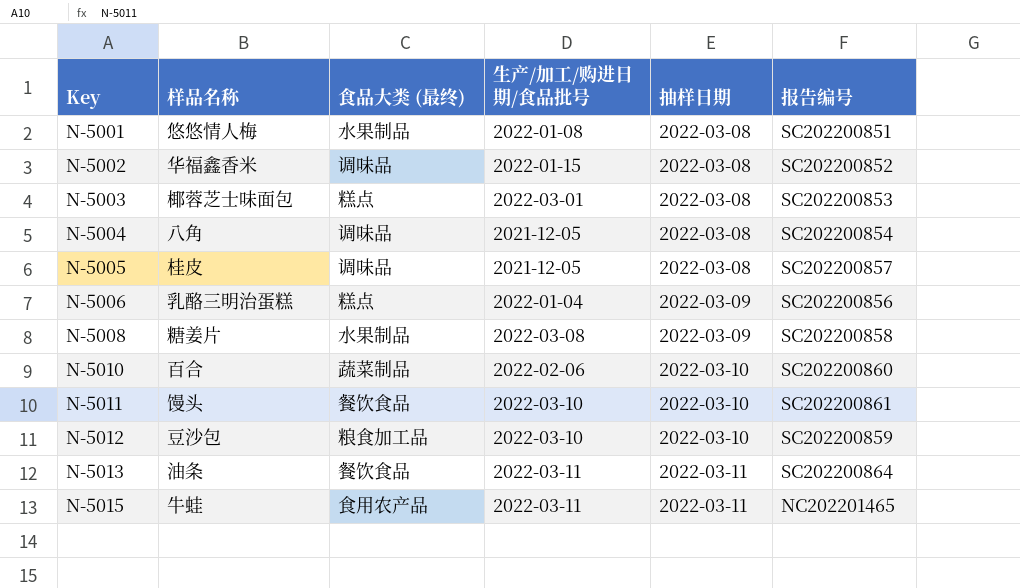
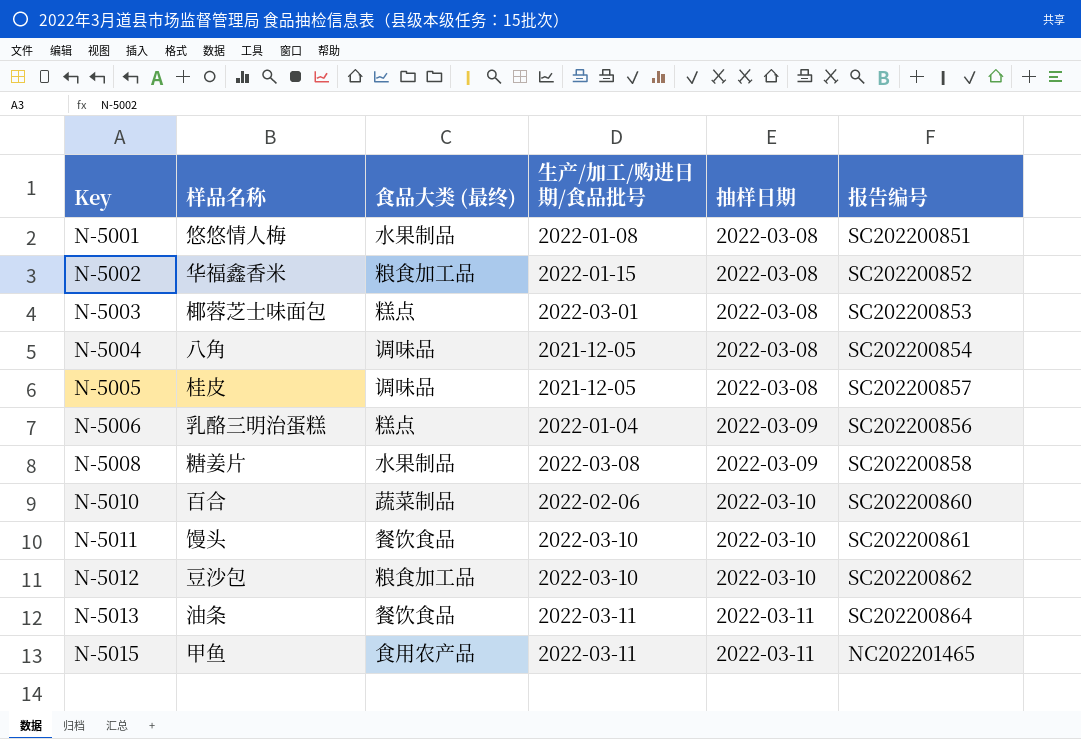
N-5002 | 食品大类 (最终): 调味品 -> 粮食加工品
N-5012 | 报告编号: SC202200859 -> SC202200862
N-5015 | 样品名称: 牛蛙 -> 甲鱼

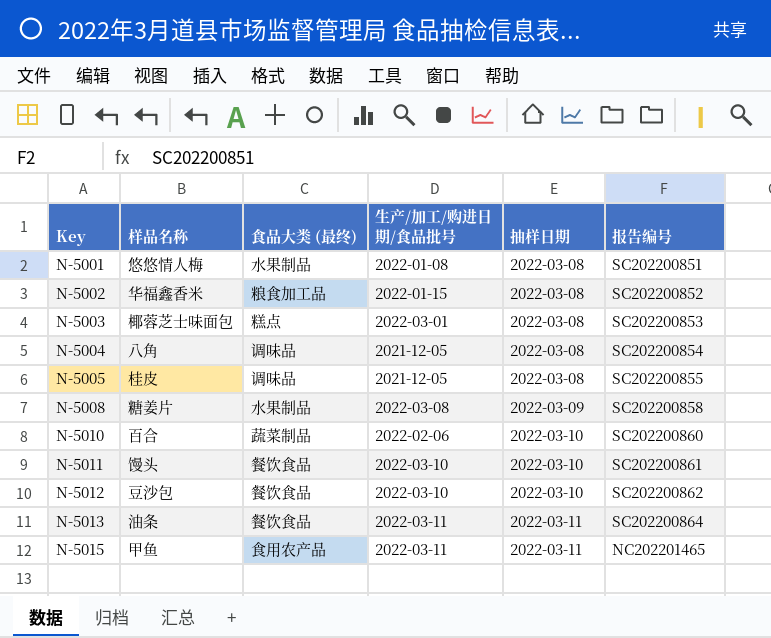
row N-5006: 乳酪三明治蛋糕 | 糕点 | 2022-01-04 | 2022-03-09 | SC202200856 -> none
N-5005 | 报告编号: SC202200857 -> SC202200855
N-5012 | 食品大类 (最终): 粮食加工品 -> 餐饮食品

